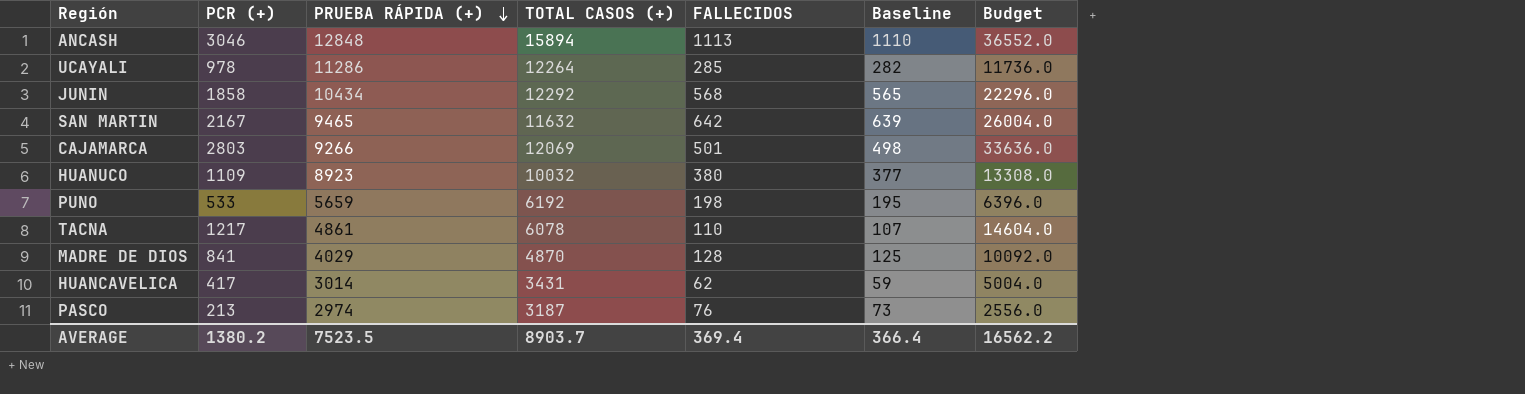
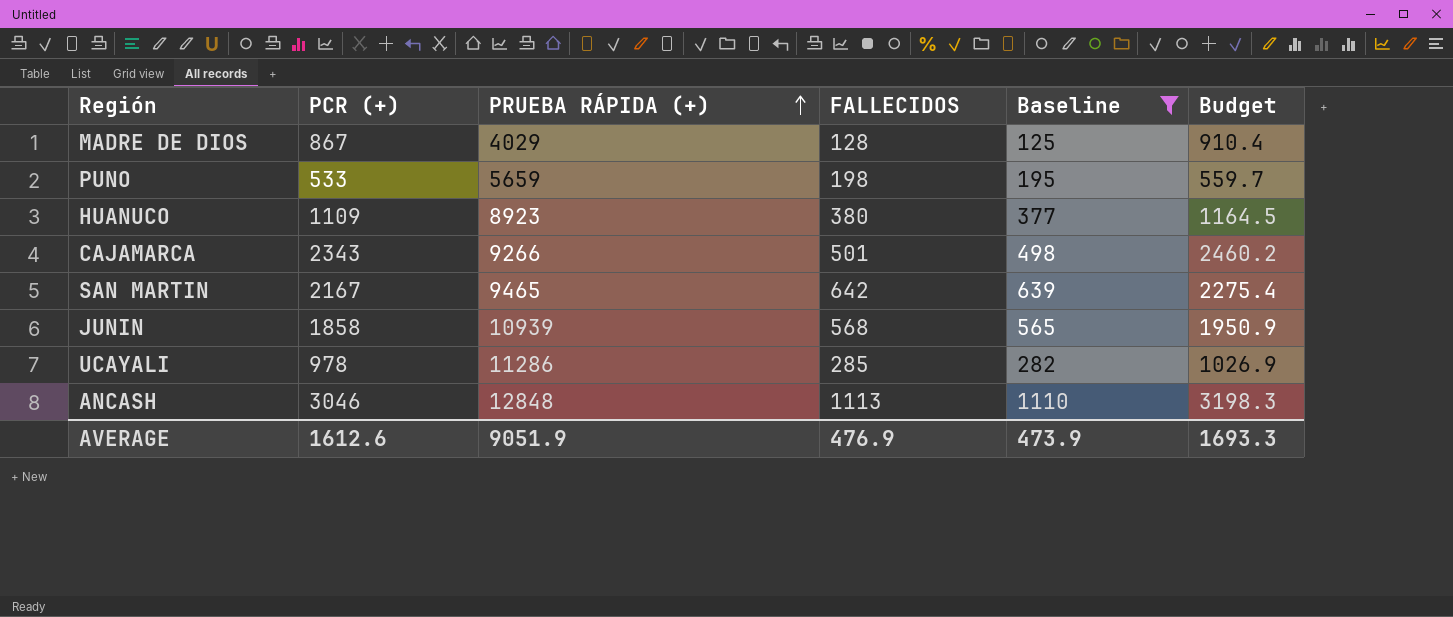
filter: none -> Baseline >= 125
row order: PRUEBA RÁPIDA (+) descending -> PRUEBA RÁPIDA (+) ascending
column TOTAL CASOS (+) | formula: [PCR (+)] + [PRUEBA RÁPIDA (+)] -> none
column Budget | formula: [PCR (+)] * 12 -> [PCR (+)] * 1.05
MADRE DE DIOS | PCR (+): 841 -> 867
CAJAMARCA | PCR (+): 2803 -> 2343
JUNIN | PRUEBA RÁPIDA (+): 10434 -> 10939
AVERAGE | PCR (+): 1380.2 -> 1612.6
AVERAGE | PRUEBA RÁPIDA (+): 7523.5 -> 9051.9
AVERAGE | FALLECIDOS: 369.4 -> 476.9
AVERAGE | Baseline: 366.4 -> 473.9
AVERAGE | Budget: 16562.2 -> 1693.3

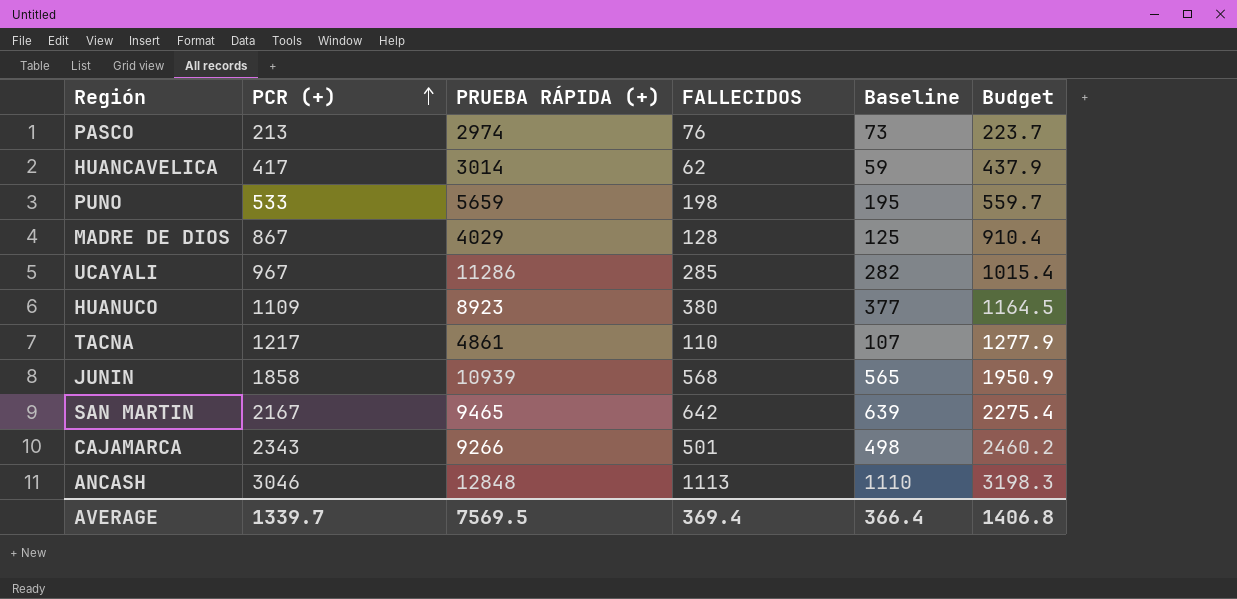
filter: Baseline >= 125 -> none
row order: PRUEBA RÁPIDA (+) ascending -> PCR (+) ascending
UCAYALI | PCR (+): 978 -> 967
UCAYALI | Budget: 1026.9 -> 1015.4
AVERAGE | PCR (+): 1612.6 -> 1339.7
AVERAGE | PRUEBA RÁPIDA (+): 9051.9 -> 7569.5
AVERAGE | FALLECIDOS: 476.9 -> 369.4
AVERAGE | Baseline: 473.9 -> 366.4
AVERAGE | Budget: 1693.3 -> 1406.8

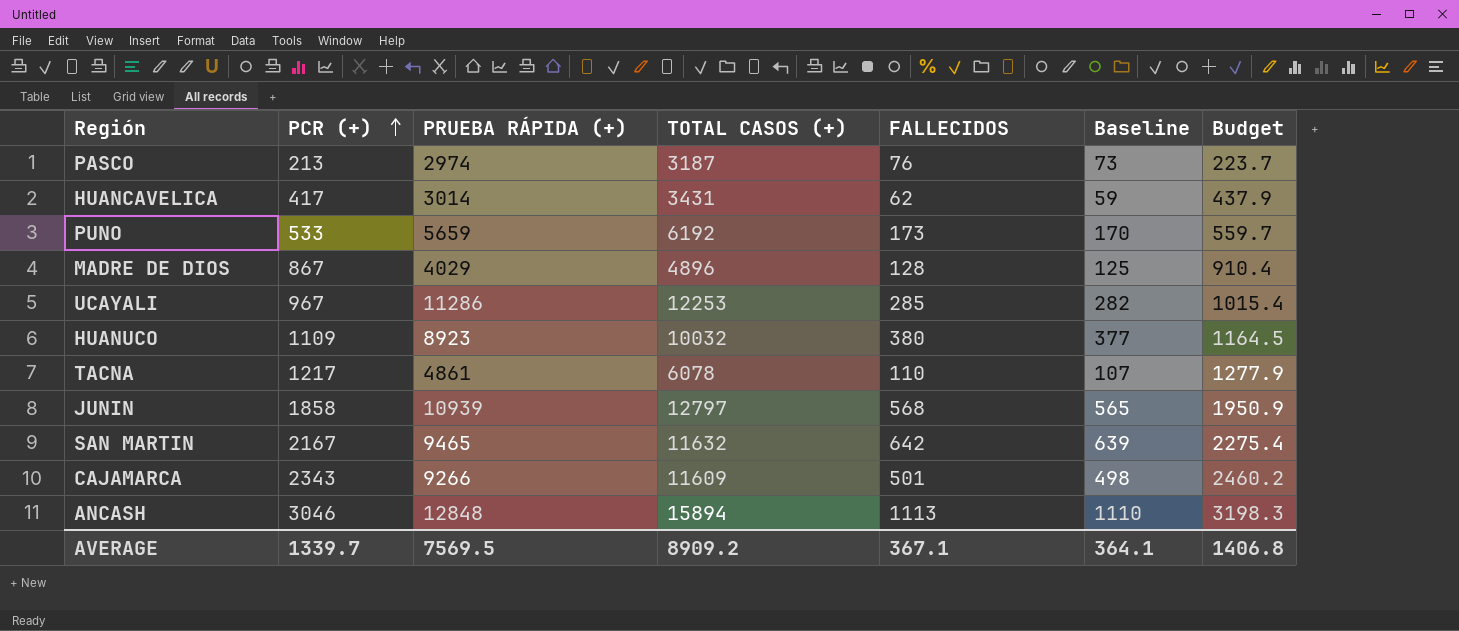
column TOTAL CASOS (+) | formula: none -> [PCR (+)] + [PRUEBA RÁPIDA (+)]
PUNO | FALLECIDOS: 198 -> 173
PUNO | Baseline: 195 -> 170
AVERAGE | FALLECIDOS: 369.4 -> 367.1
AVERAGE | Baseline: 366.4 -> 364.1

